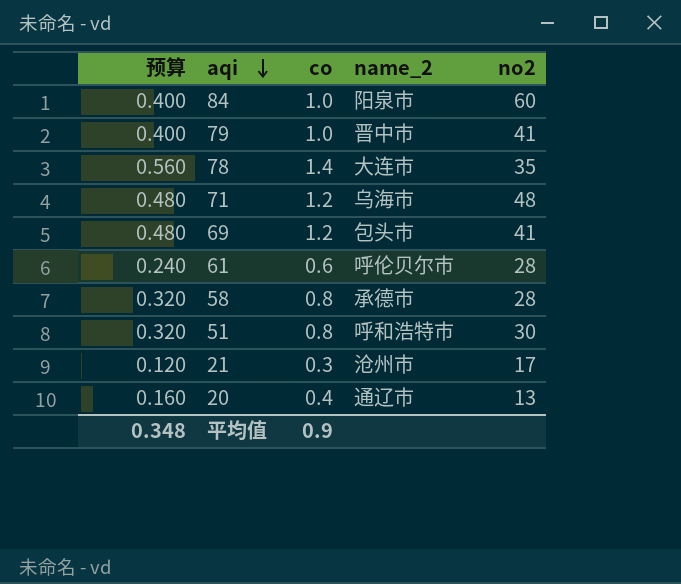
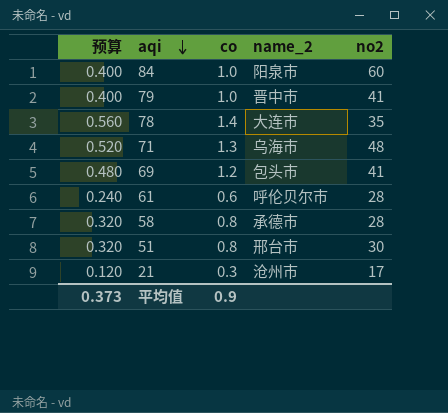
row 20: 0.160 | 0.4 | 通辽市 | 13 -> none
71 | 预算: 0.480 -> 0.520
71 | co: 1.2 -> 1.3
51 | name_2: 呼和浩特市 -> 邢台市
平均值 | 预算: 0.348 -> 0.373

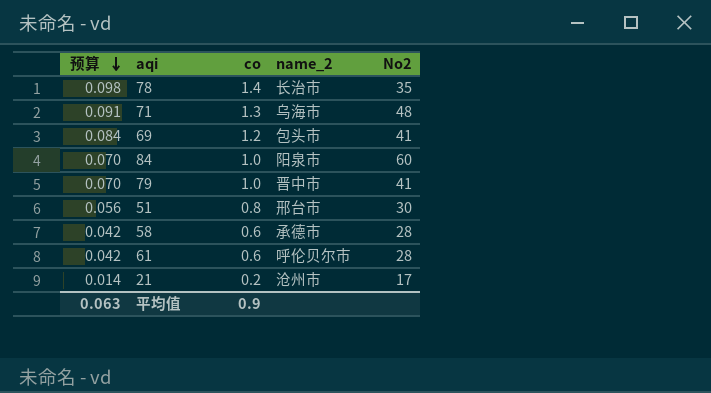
row order: aqi descending -> 预算 descending
column 预算 | formula: [co] * 0.4 -> [co] * 0.07
column name: no2 -> No2
78 | name_2: 大连市 -> 长治市
58 | co: 0.8 -> 0.6
21 | co: 0.3 -> 0.2
平均值 | 预算: 0.373 -> 0.063

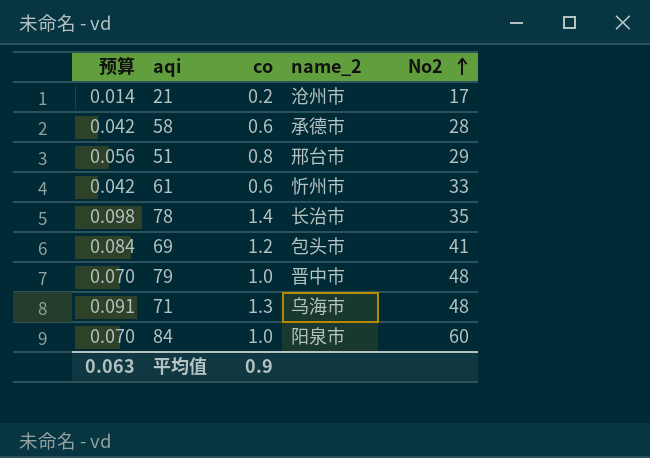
row order: 预算 descending -> No2 ascending
51 | No2: 30 -> 29
61 | name_2: 呼伦贝尔市 -> 忻州市
61 | No2: 28 -> 33
79 | No2: 41 -> 48

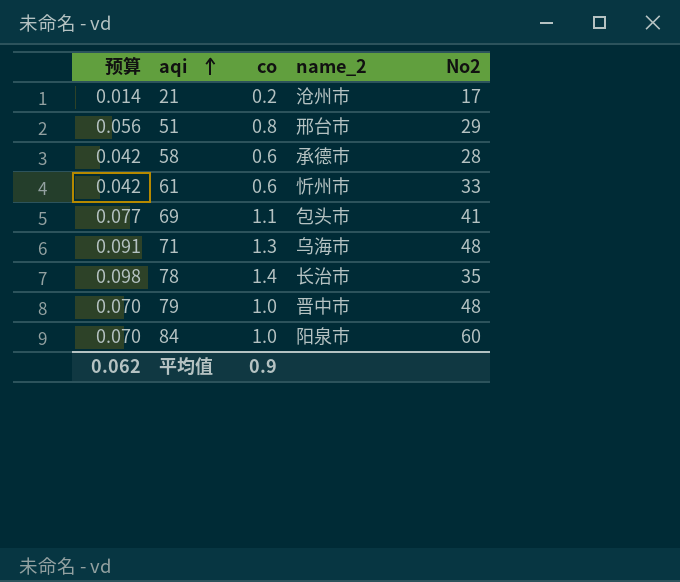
row order: No2 ascending -> aqi ascending
69 | 预算: 0.084 -> 0.077
69 | co: 1.2 -> 1.1
平均值 | 预算: 0.063 -> 0.062

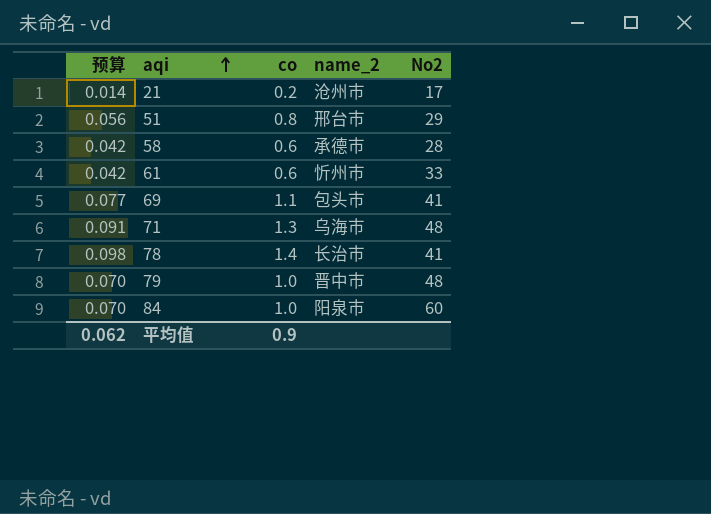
78 | No2: 35 -> 41

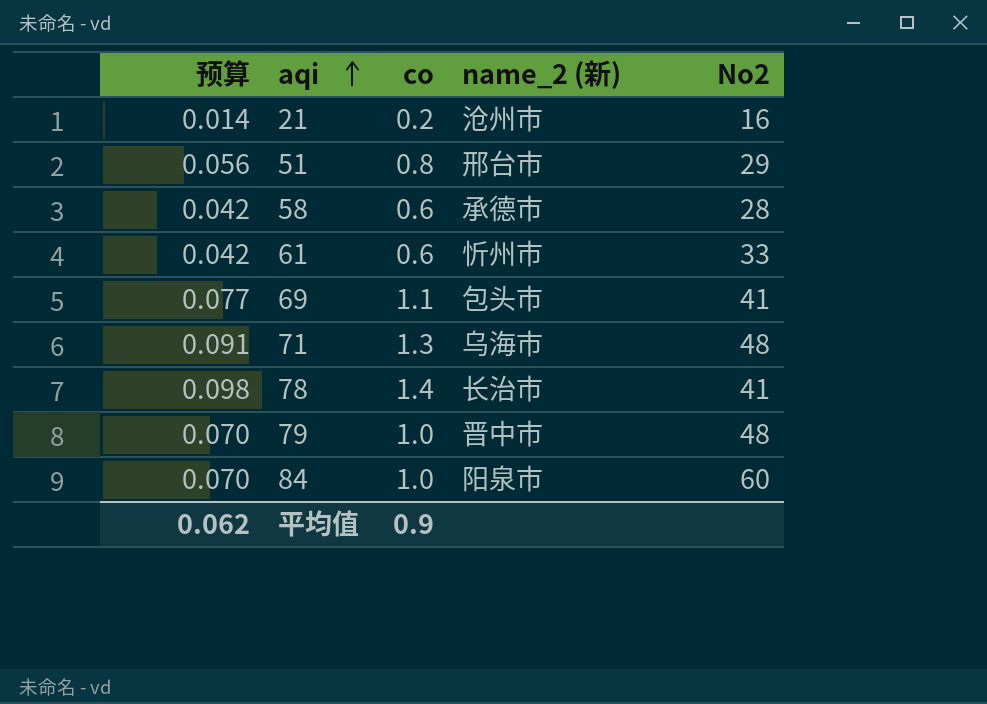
column name: name_2 -> name_2 (新)
21 | No2: 17 -> 16

